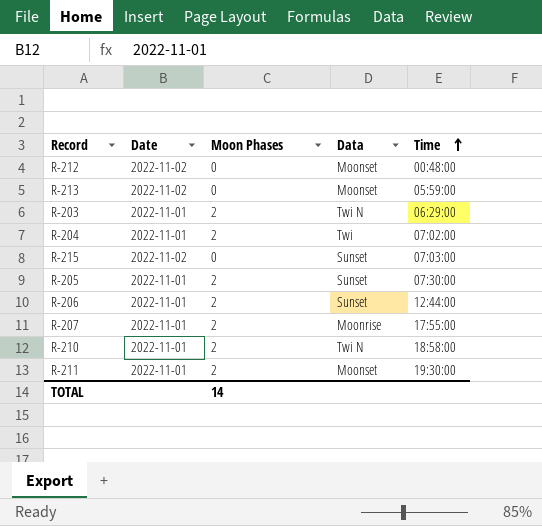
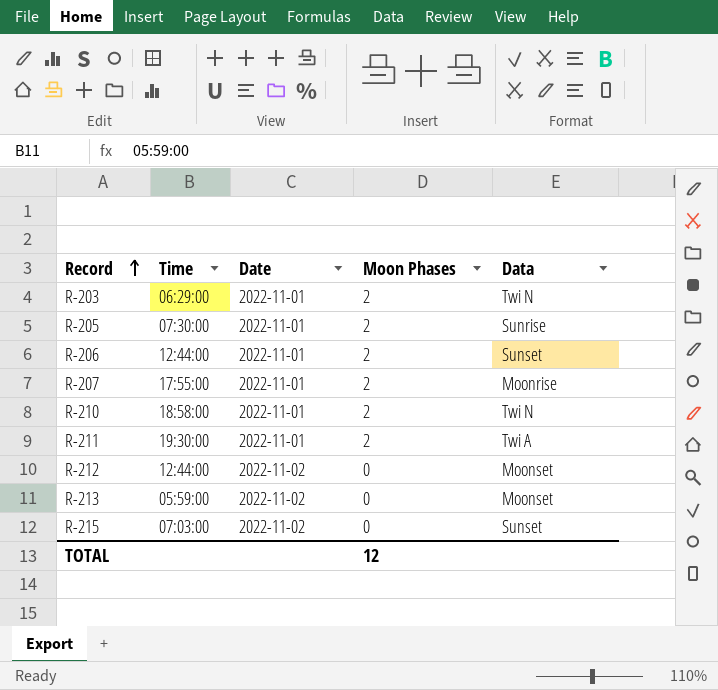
row order: Time ascending -> Record ascending
column Time | position: 5 -> 2
row R-204: 2022-11-01 | 2 | Twi | 07:02:00 -> none
R-205 | Data: Sunset -> Sunrise
R-211 | Data: Moonset -> Twi A
R-212 | Time: 00:48:00 -> 12:44:00
TOTAL | Moon Phases: 14 -> 12

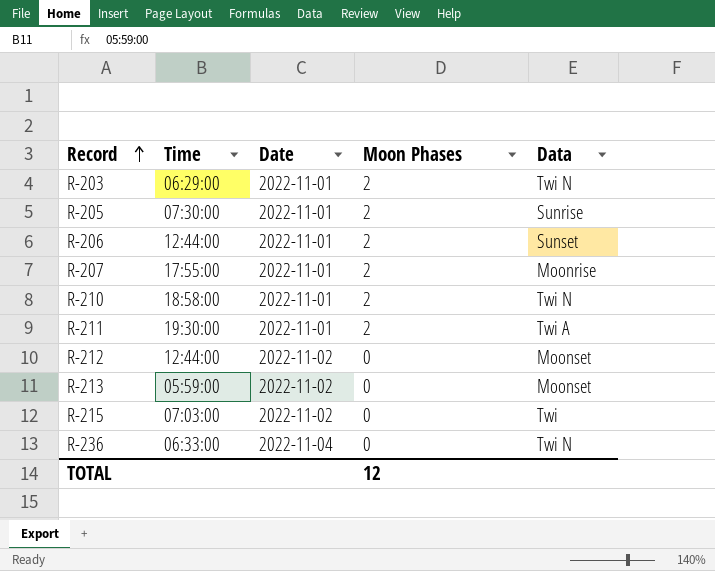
R-215 | Data: Sunset -> Twi
row R-236: none -> 06:33:00 | 2022-11-04 | 0 | Twi N

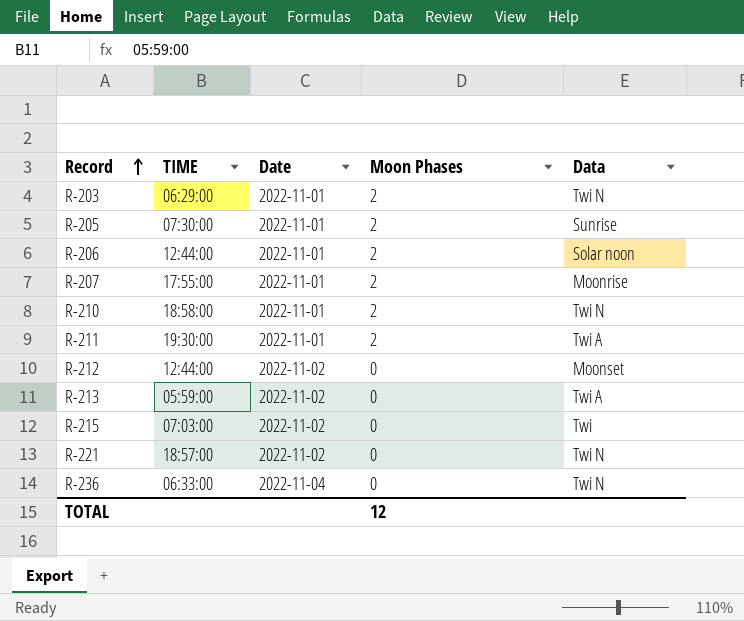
column name: Time -> TIME
R-206 | Data: Sunset -> Solar noon
R-213 | Data: Moonset -> Twi A
row R-221: none -> 18:57:00 | 2022-11-02 | 0 | Twi N

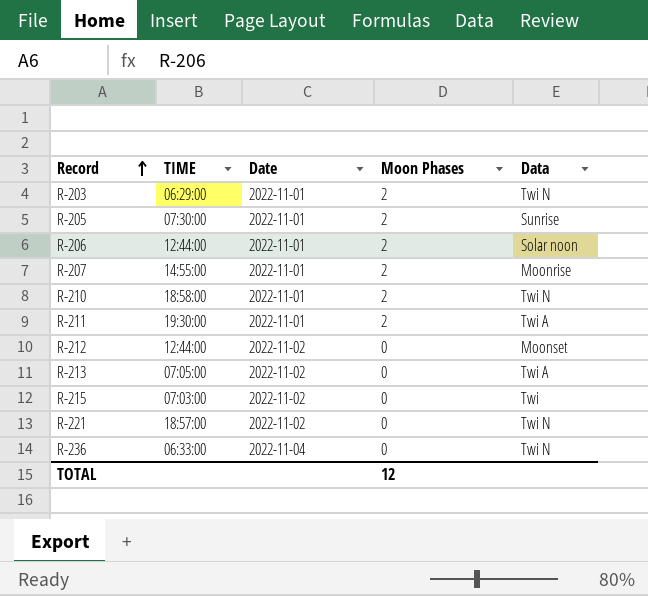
R-207 | TIME: 17:55:00 -> 14:55:00
R-213 | TIME: 05:59:00 -> 07:05:00

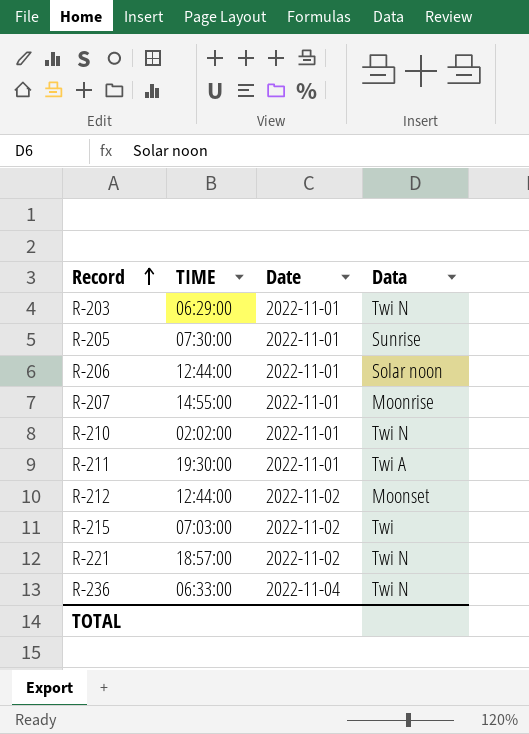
column Moon Phases | position: 4 -> none
row R-213: 07:05:00 | 2022-11-02 | 0 | Twi A -> none
R-210 | TIME: 18:58:00 -> 02:02:00

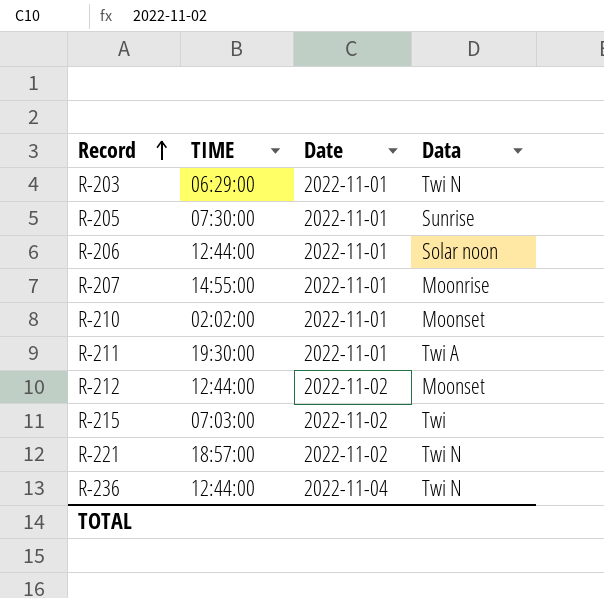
R-210 | Data: Twi N -> Moonset
R-236 | TIME: 06:33:00 -> 12:44:00

